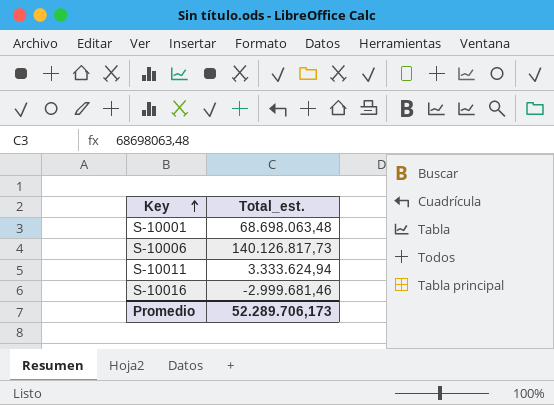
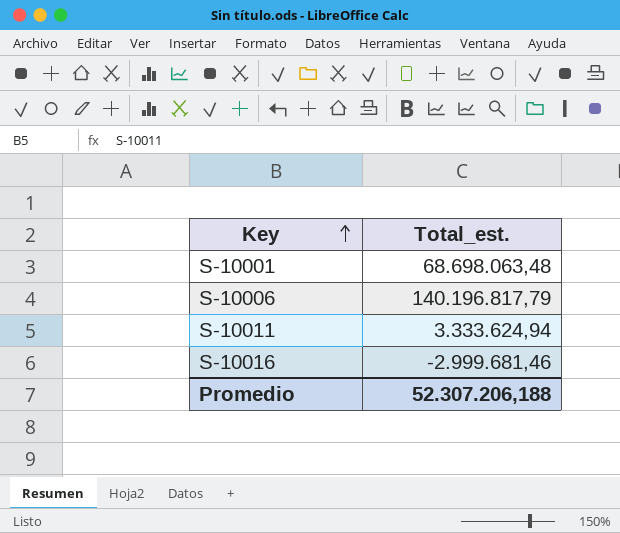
S-10006 | Total_est.: 140.126.817,73 -> 140.196.817,79
Promedio | Total_est.: 52.289.706,173 -> 52.307.206,188

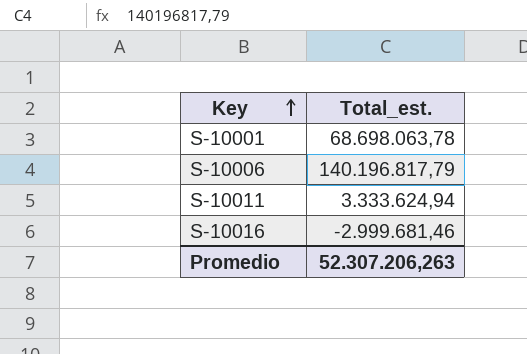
S-10001 | Total_est.: 68.698.063,48 -> 68.698.063,78
Promedio | Total_est.: 52.307.206,188 -> 52.307.206,263

